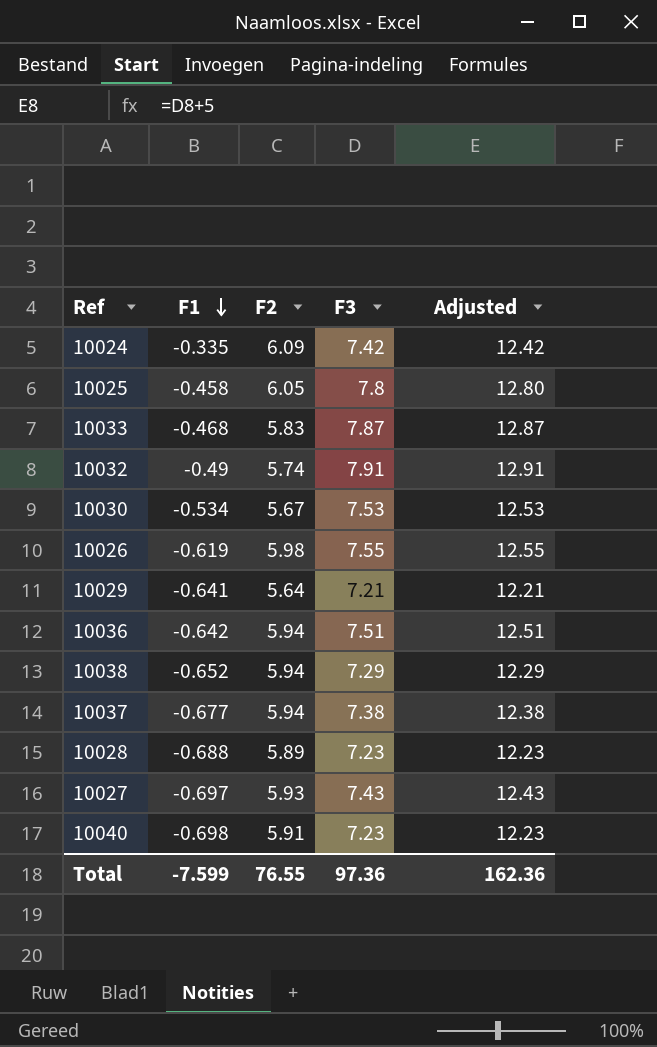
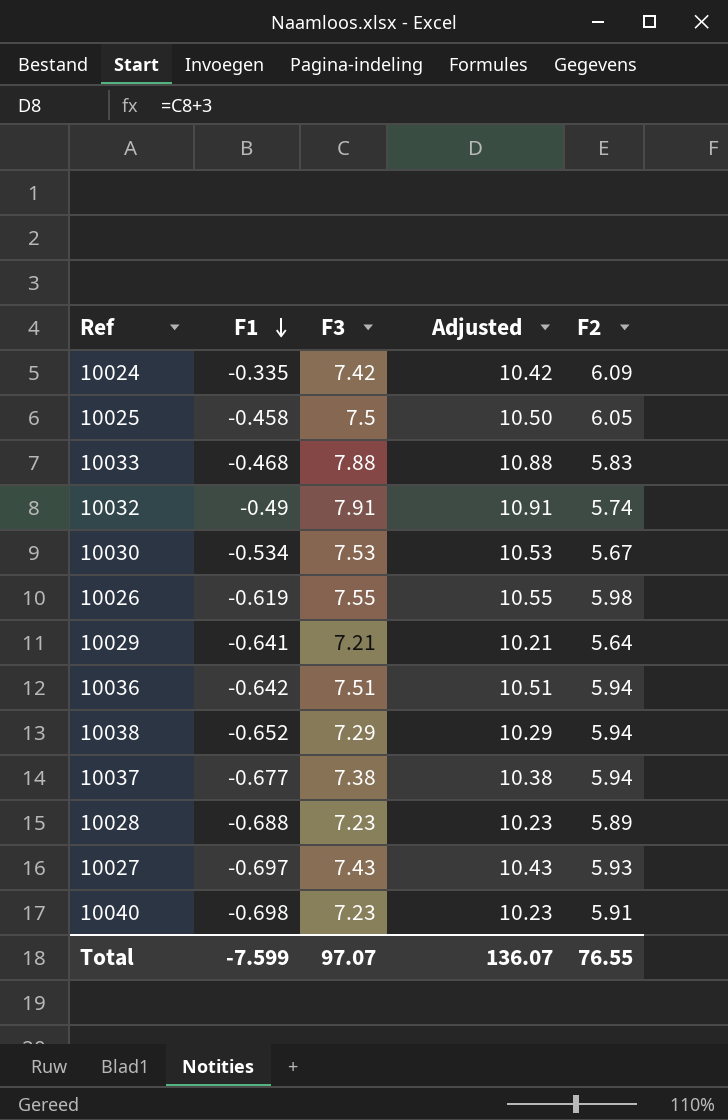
column Adjusted | formula: [F3] + 5 -> [F3] + 3
column F2 | position: 3 -> 5
10025 | F3: 7.8 -> 7.5
10033 | F3: 7.87 -> 7.88
Total | F3: 97.36 -> 97.07
Total | Adjusted: 162.36 -> 136.07

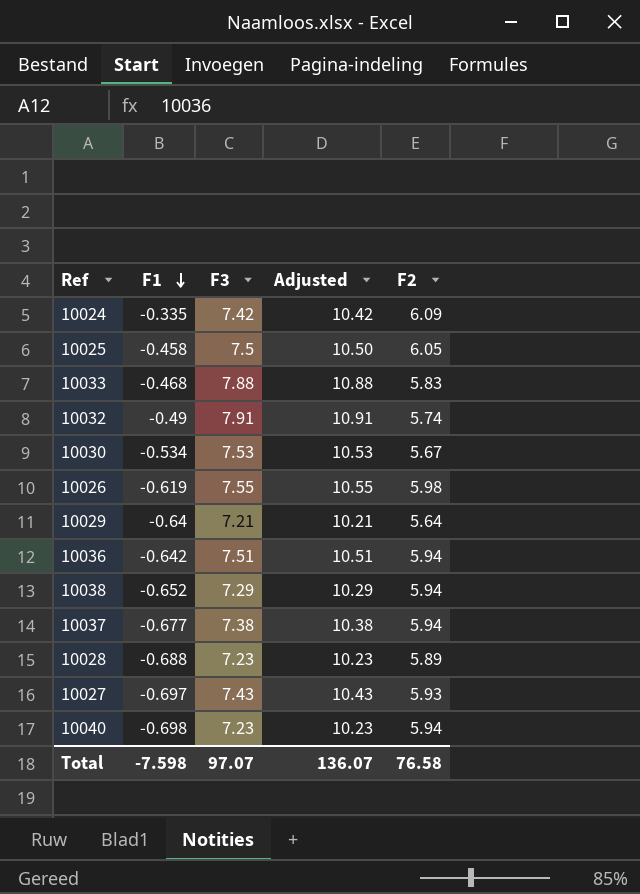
10029 | F1: -0.641 -> -0.64
10040 | F2: 5.91 -> 5.94
Total | F1: -7.599 -> -7.598
Total | F2: 76.55 -> 76.58

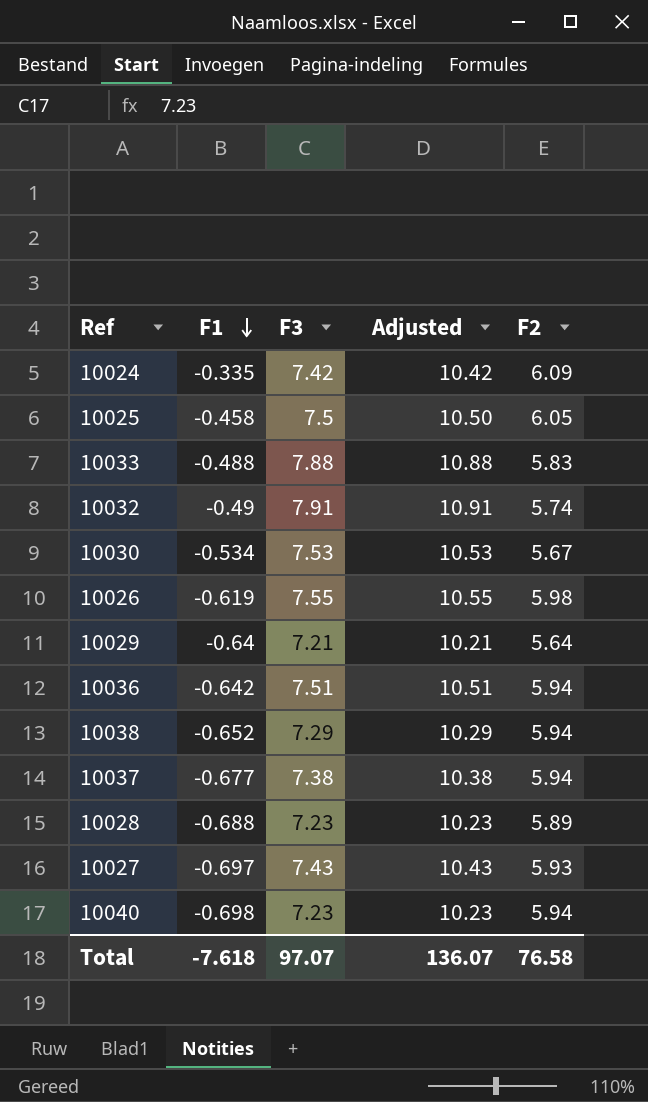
10033 | F1: -0.468 -> -0.488
Total | F1: -7.598 -> -7.618

